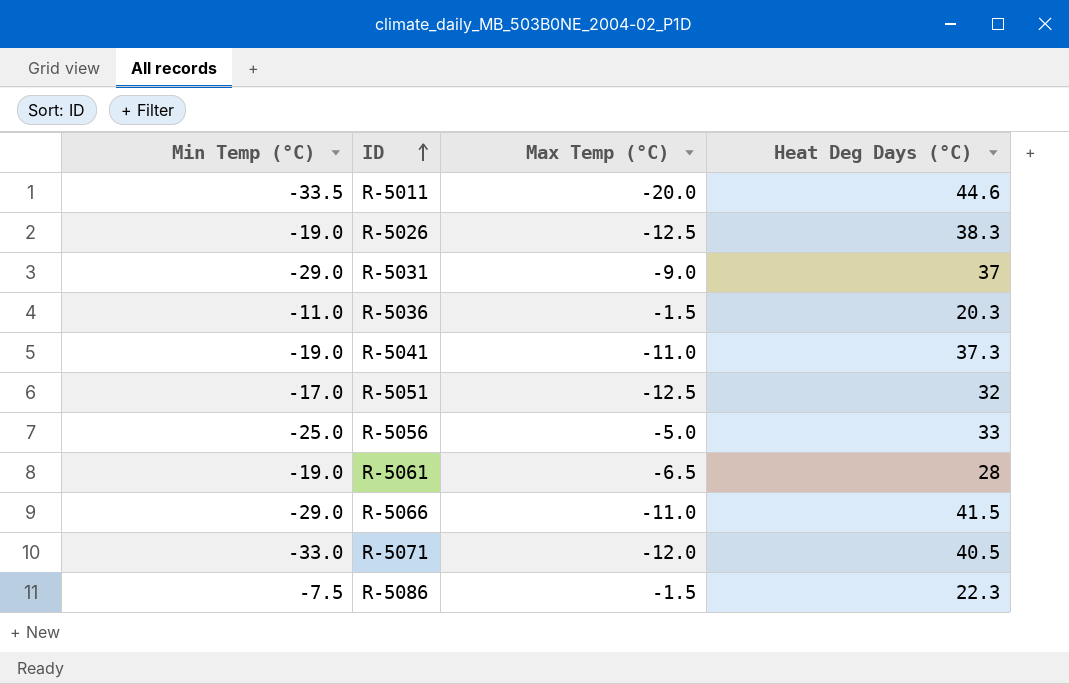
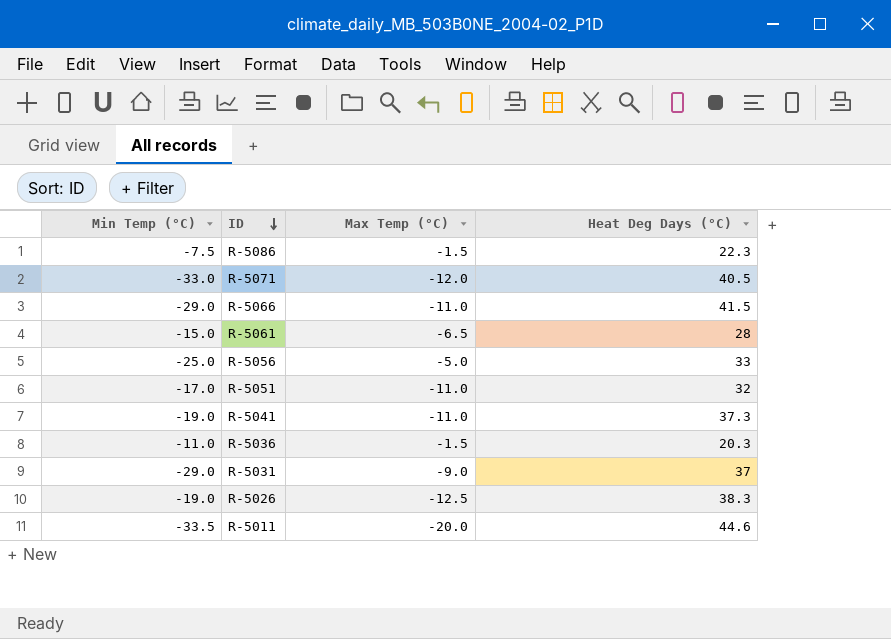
row order: ID ascending -> ID descending
R-5061 | Min Temp (°C): -19.0 -> -15.0
R-5051 | Max Temp (°C): -12.5 -> -11.0

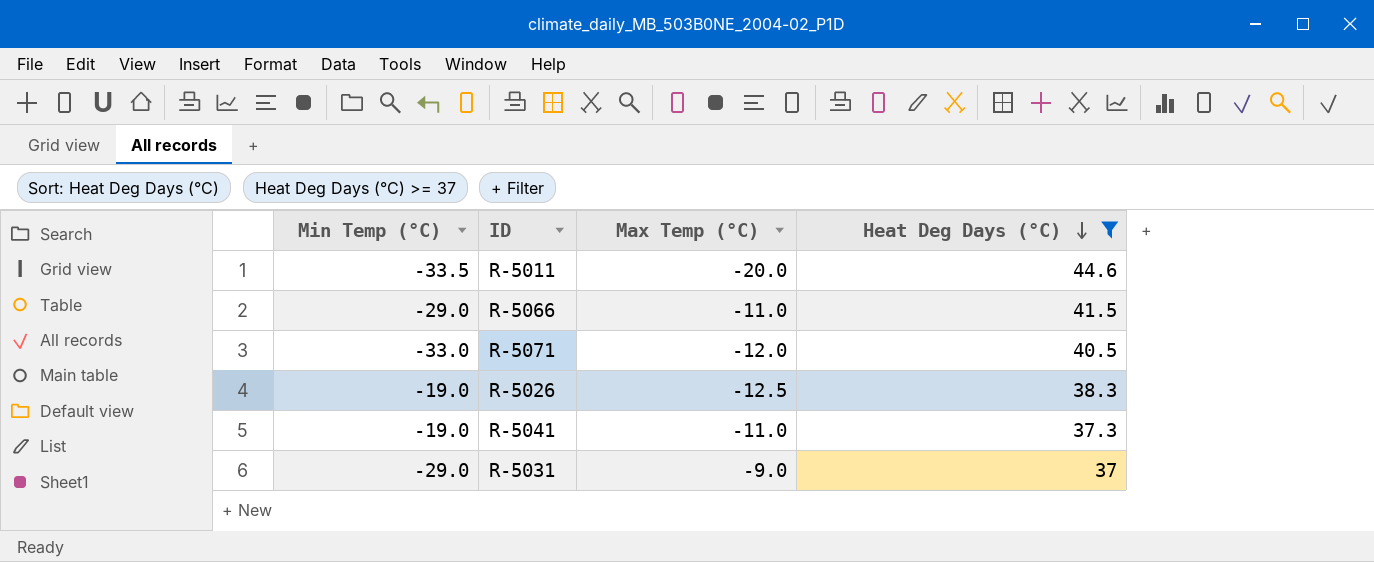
filter: none -> Heat Deg Days (°C) >= 37
row order: ID descending -> Heat Deg Days (°C) descending

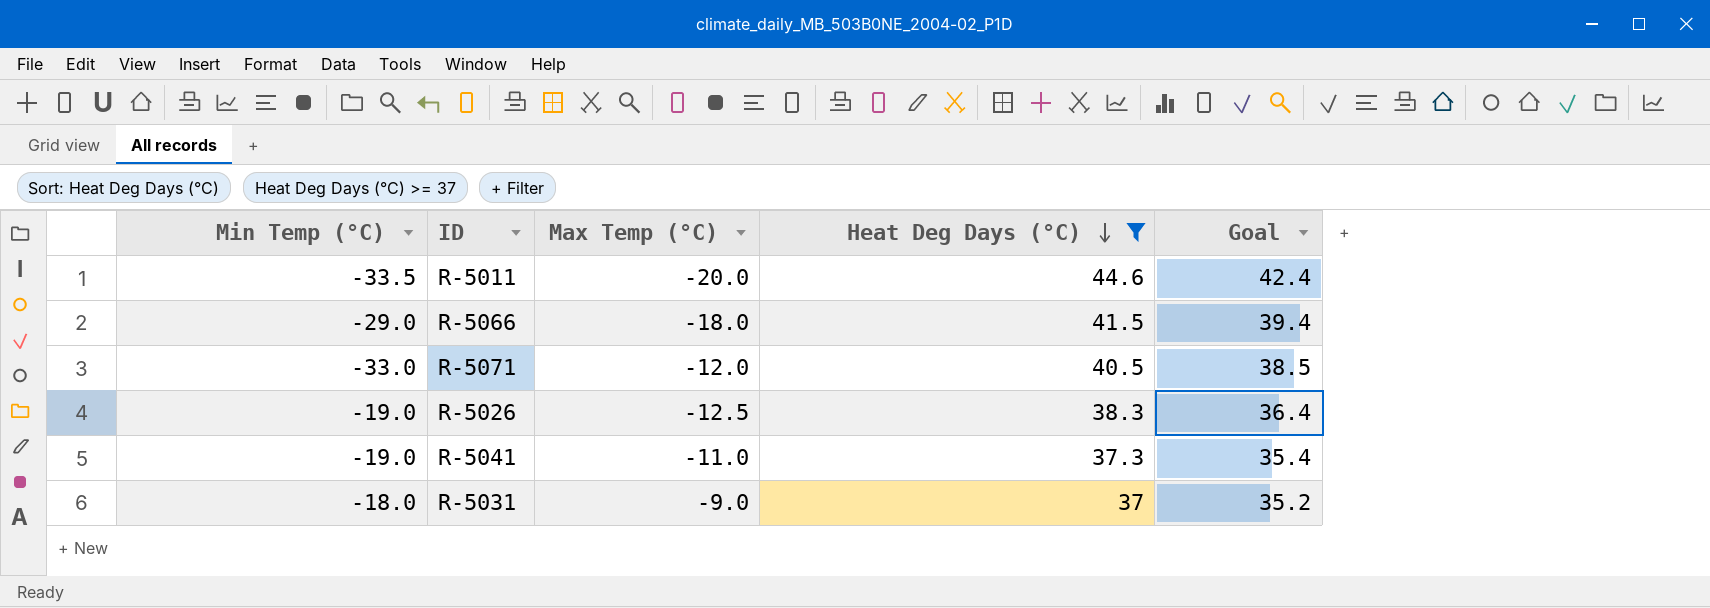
column Goal | formula: none -> [Heat Deg Days (°C)] * 0.95
R-5066 | Max Temp (°C): -11.0 -> -18.0
R-5031 | Min Temp (°C): -29.0 -> -18.0

